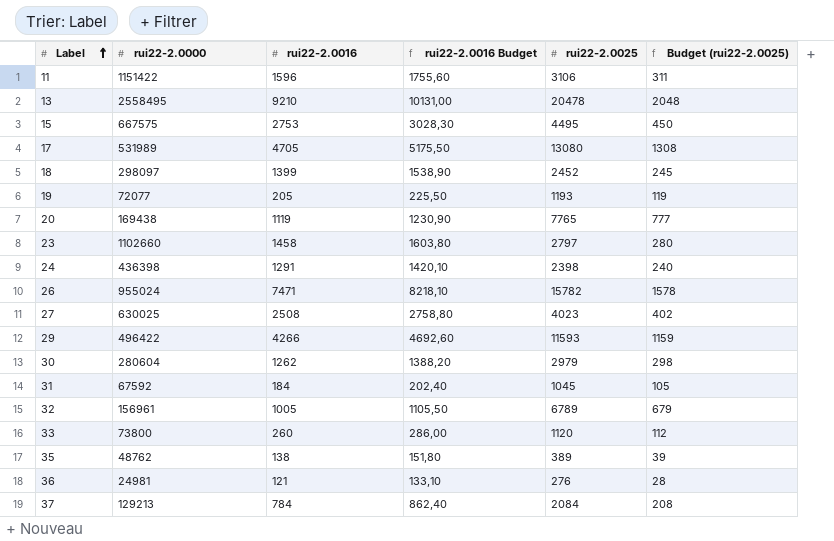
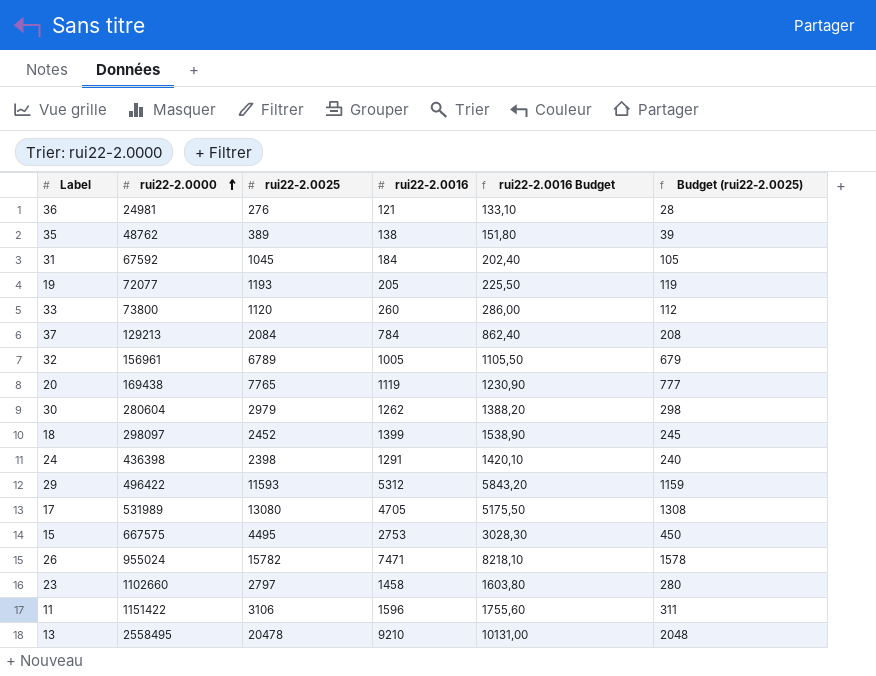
row order: Label ascending -> rui22-2.0000 ascending
column rui22-2.0025 | position: 5 -> 3
row 27: 630025 | 2508 | 2758,80 | 4023 | 402 -> none
29 | rui22-2.0016: 4266 -> 5312
29 | rui22-2.0016 Budget: 4692,60 -> 5843,20

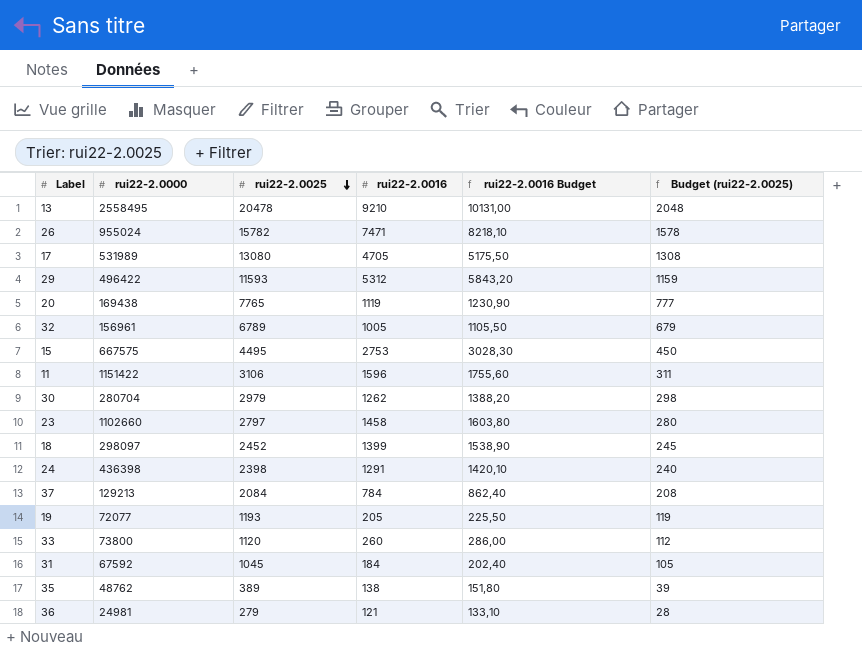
row order: rui22-2.0000 ascending -> rui22-2.0025 descending
30 | rui22-2.0000: 280604 -> 280704
36 | rui22-2.0025: 276 -> 279

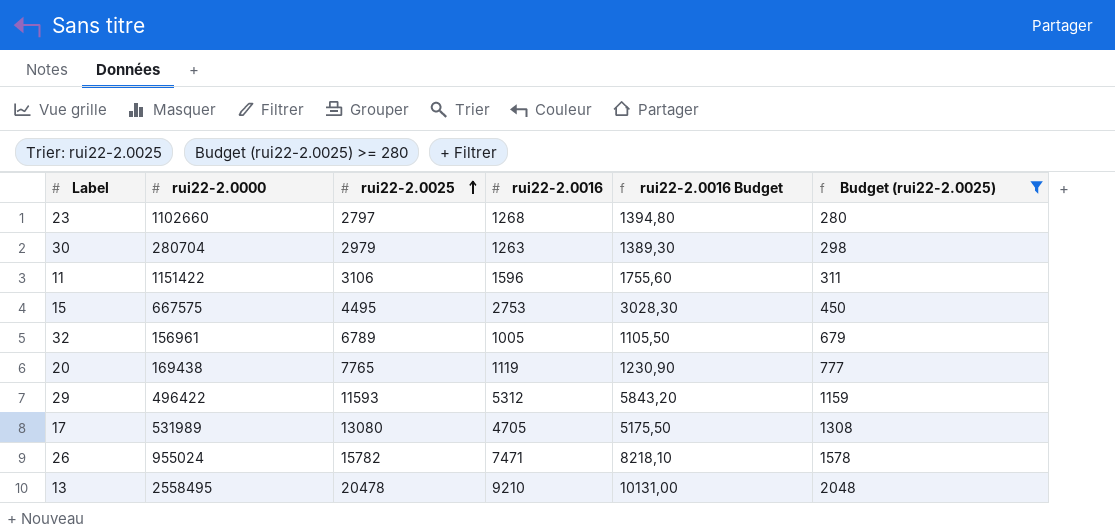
filter: none -> Budget (rui22-2.0025) >= 280
row order: rui22-2.0025 descending -> rui22-2.0025 ascending
23 | rui22-2.0016: 1458 -> 1268
23 | rui22-2.0016 Budget: 1603,80 -> 1394,80
30 | rui22-2.0016: 1262 -> 1263
30 | rui22-2.0016 Budget: 1388,20 -> 1389,30

